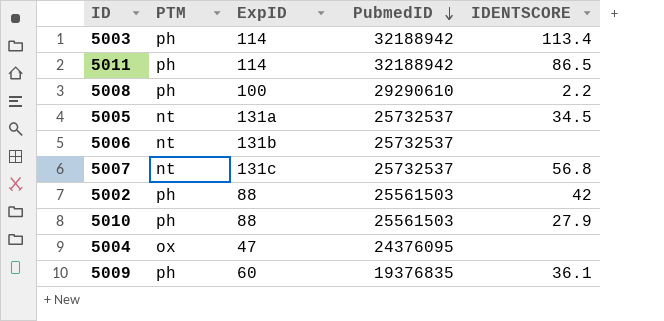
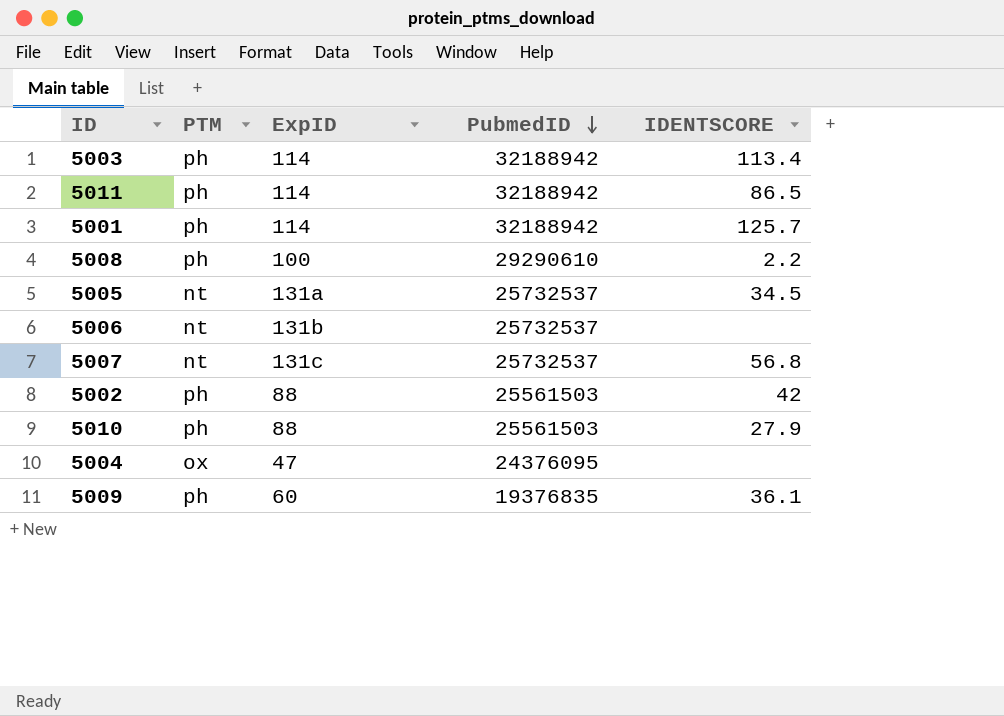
row 5001: none -> ph | 114 | 32188942 | 125.7

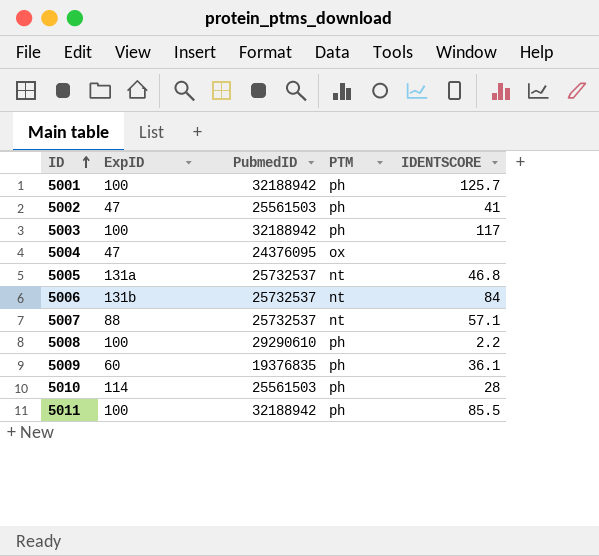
row order: PubmedID descending -> ID ascending
column PTM | position: 2 -> 4
5001 | ExpID: 114 -> 100
5002 | ExpID: 88 -> 47
5002 | IDENTSCORE: 42 -> 41
5003 | ExpID: 114 -> 100
5003 | IDENTSCORE: 113.4 -> 117
5005 | IDENTSCORE: 34.5 -> 46.8
5006 | IDENTSCORE: none -> 84
5007 | ExpID: 131c -> 88
5007 | IDENTSCORE: 56.8 -> 57.1
5010 | ExpID: 88 -> 114
5010 | IDENTSCORE: 27.9 -> 28
5011 | ExpID: 114 -> 100
5011 | IDENTSCORE: 86.5 -> 85.5

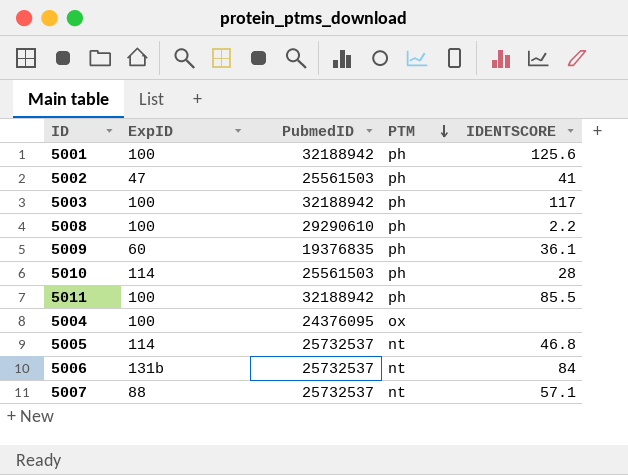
row order: ID ascending -> PTM descending
5001 | IDENTSCORE: 125.7 -> 125.6
5004 | ExpID: 47 -> 100
5005 | ExpID: 131a -> 114

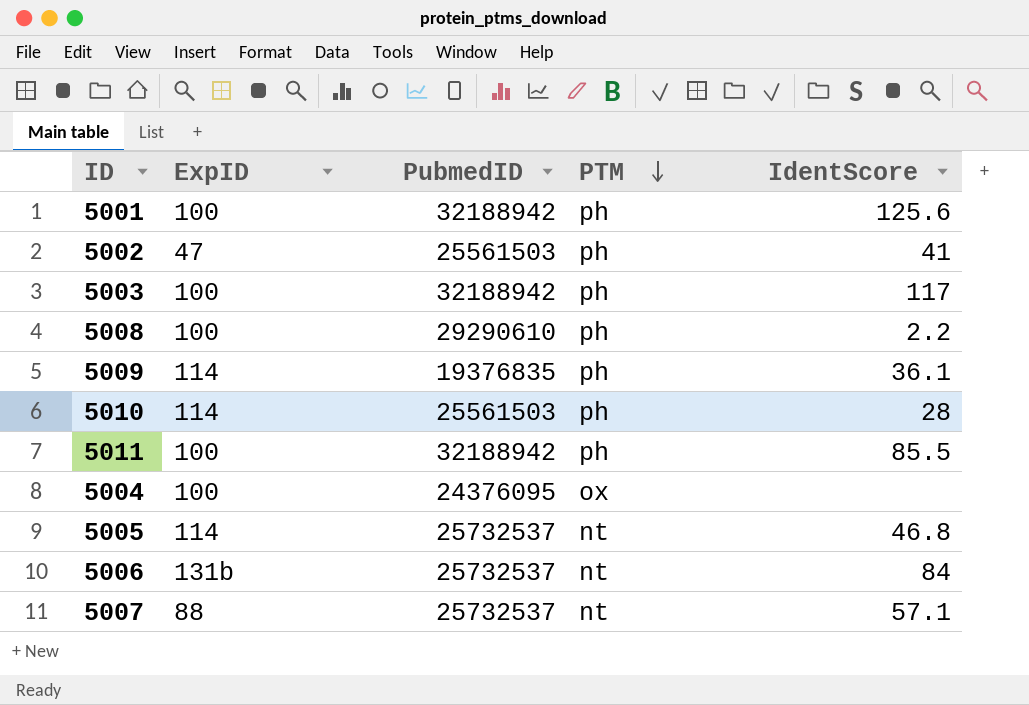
column name: IDENTSCORE -> IdentScore
5009 | ExpID: 60 -> 114

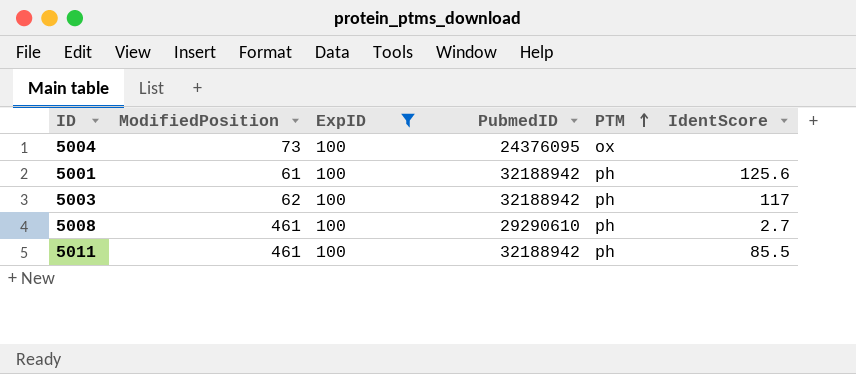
filter: none -> ExpID = 100
row order: PTM descending -> PTM ascending
column ModifiedPosition | position: none -> 2
5008 | IdentScore: 2.2 -> 2.7

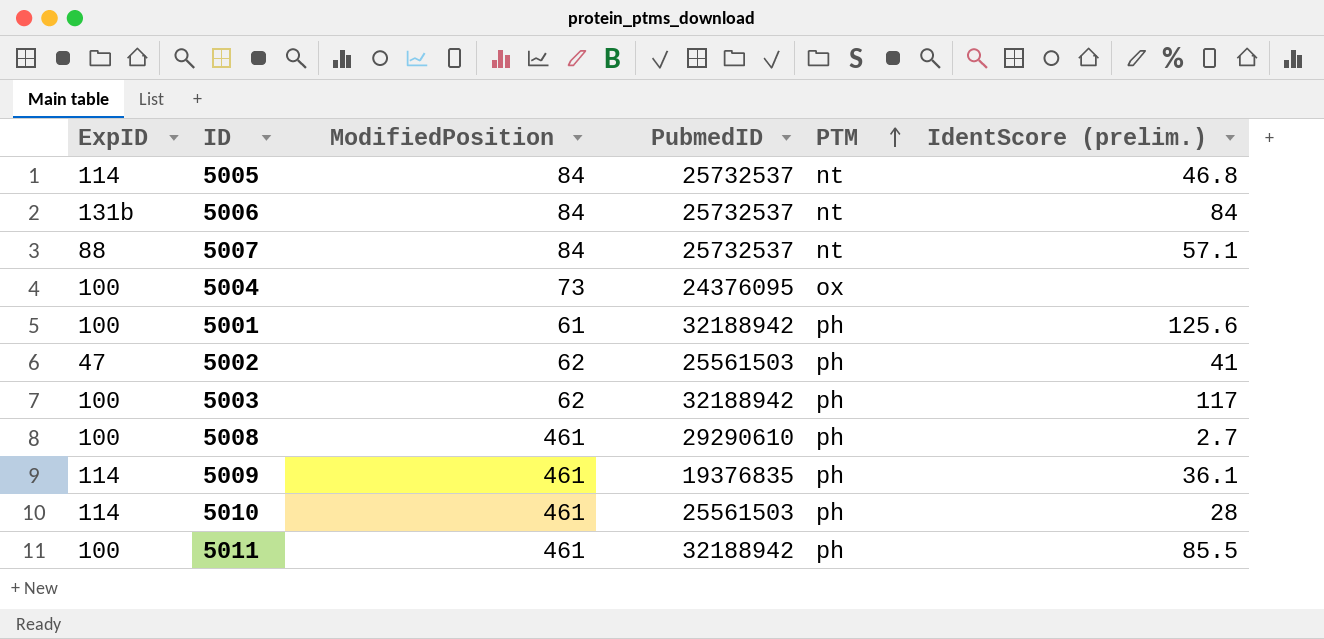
filter: ExpID = 100 -> none
column ExpID | position: 3 -> 1
column name: IdentScore -> IdentScore (prelim.)

